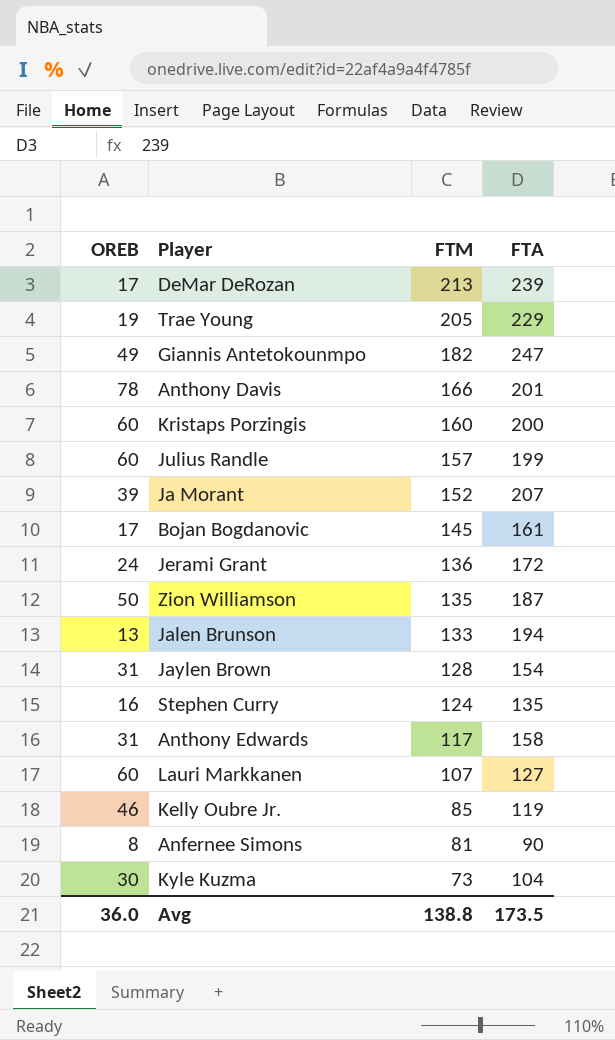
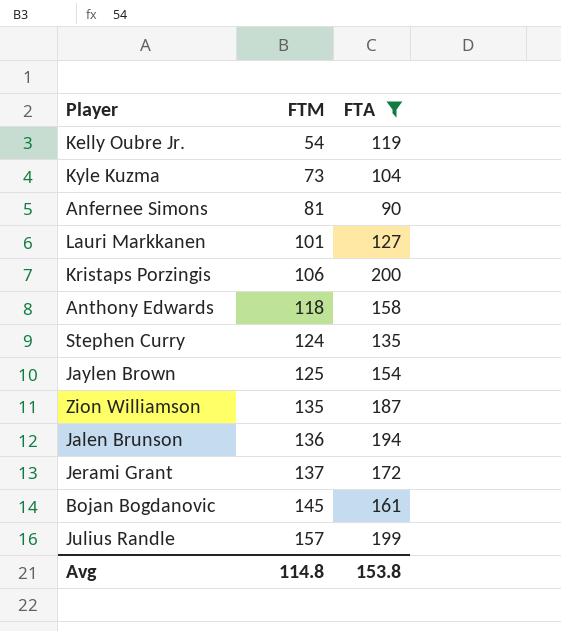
filter: none -> FTA <= 200
row order: FTM descending -> FTM ascending
column OREB | position: 1 -> none
Kelly Oubre Jr. | FTM: 85 -> 54
Lauri Markkanen | FTM: 107 -> 101
Kristaps Porzingis | FTM: 160 -> 106
Anthony Edwards | FTM: 117 -> 118
Jaylen Brown | FTM: 128 -> 125
Jalen Brunson | FTM: 133 -> 136
Jerami Grant | FTM: 136 -> 137
Avg | FTM: 138.8 -> 114.8
Avg | FTA: 173.5 -> 153.8

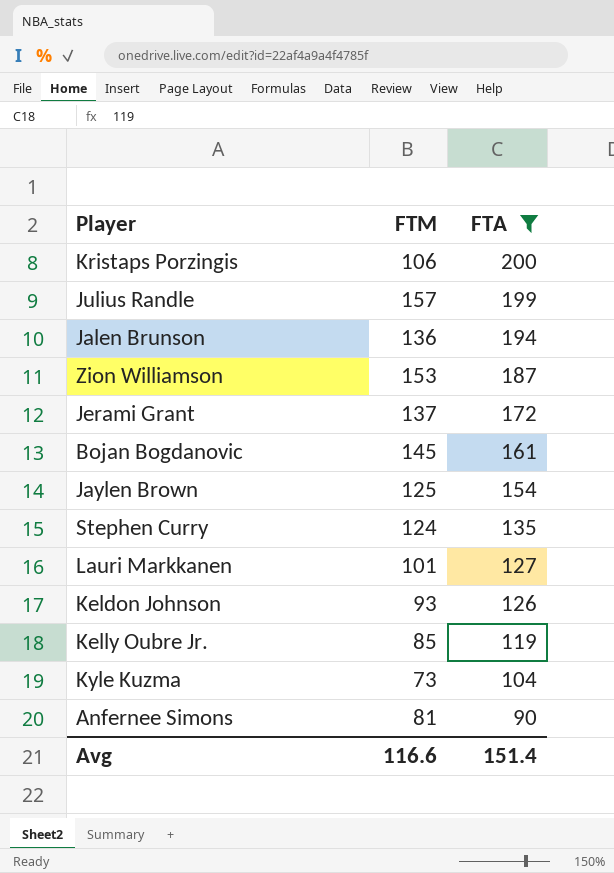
row order: FTM ascending -> FTA descending
row Anthony Edwards: 118 | 158 -> none
Zion Williamson | FTM: 135 -> 153
row Keldon Johnson: none -> 93 | 126
Kelly Oubre Jr. | FTM: 54 -> 85
Avg | FTM: 114.8 -> 116.6
Avg | FTA: 153.8 -> 151.4

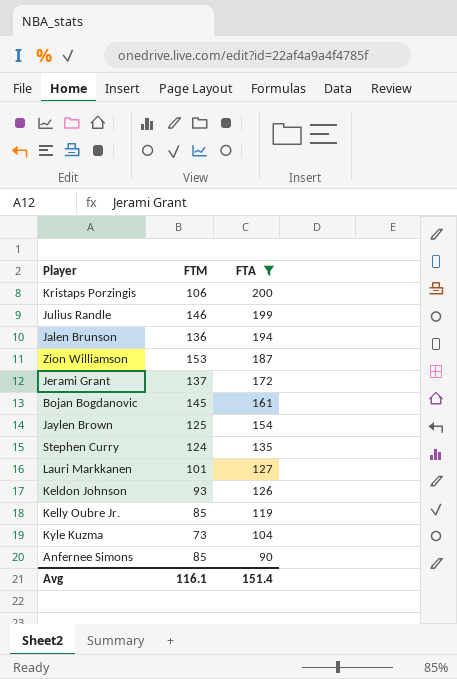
Julius Randle | FTM: 157 -> 146
Anfernee Simons | FTM: 81 -> 85
Avg | FTM: 116.6 -> 116.1

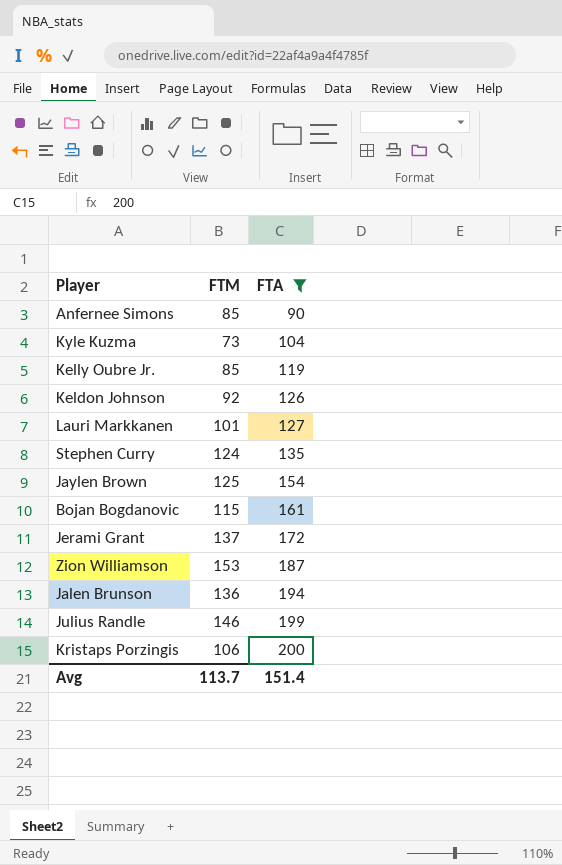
row order: FTA descending -> FTA ascending
Keldon Johnson | FTM: 93 -> 92
Bojan Bogdanovic | FTM: 145 -> 115
Avg | FTM: 116.1 -> 113.7

